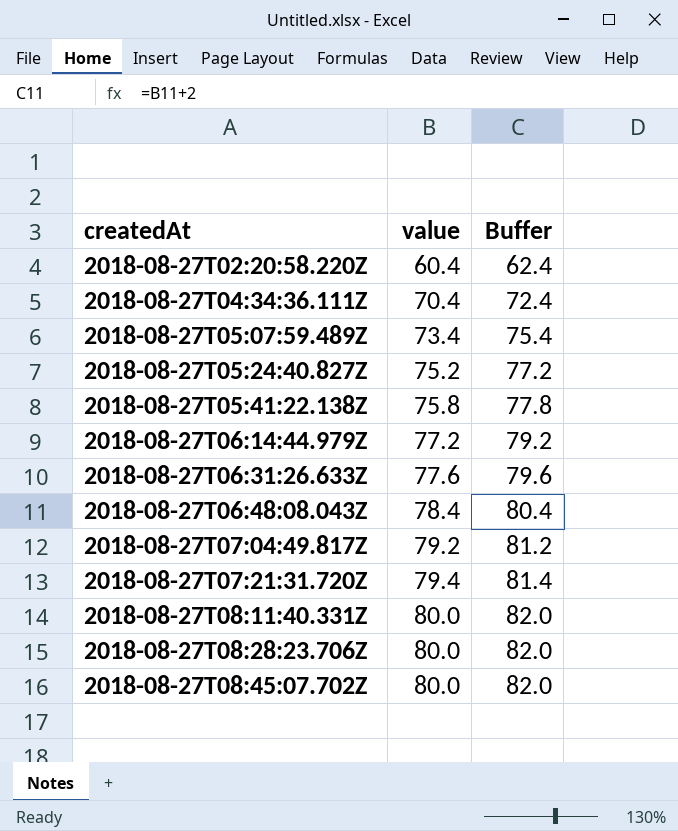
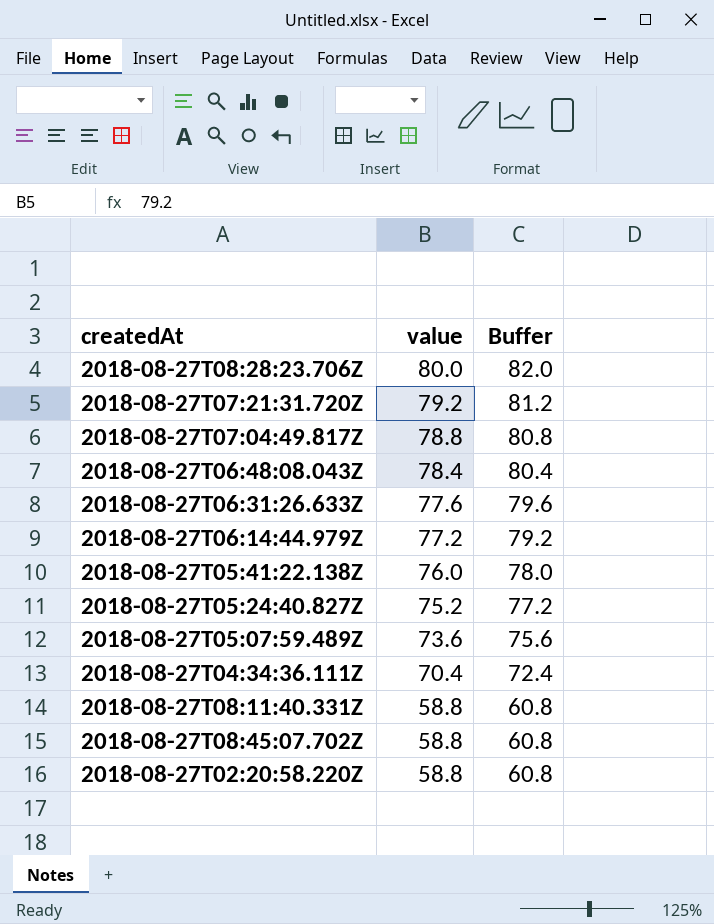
row order: createdAt ascending -> value descending
2018-08-27T07:21:31.720Z | value: 79.4 -> 79.2
2018-08-27T07:21:31.720Z | Buffer: 81.4 -> 81.2
2018-08-27T07:04:49.817Z | value: 79.2 -> 78.8
2018-08-27T07:04:49.817Z | Buffer: 81.2 -> 80.8
2018-08-27T05:41:22.138Z | value: 75.8 -> 76.0
2018-08-27T05:41:22.138Z | Buffer: 77.8 -> 78.0
2018-08-27T05:07:59.489Z | value: 73.4 -> 73.6
2018-08-27T05:07:59.489Z | Buffer: 75.4 -> 75.6
2018-08-27T08:11:40.331Z | value: 80.0 -> 58.8
2018-08-27T08:11:40.331Z | Buffer: 82.0 -> 60.8
2018-08-27T08:45:07.702Z | value: 80.0 -> 58.8
2018-08-27T08:45:07.702Z | Buffer: 82.0 -> 60.8
2018-08-27T02:20:58.220Z | value: 60.4 -> 58.8
2018-08-27T02:20:58.220Z | Buffer: 62.4 -> 60.8

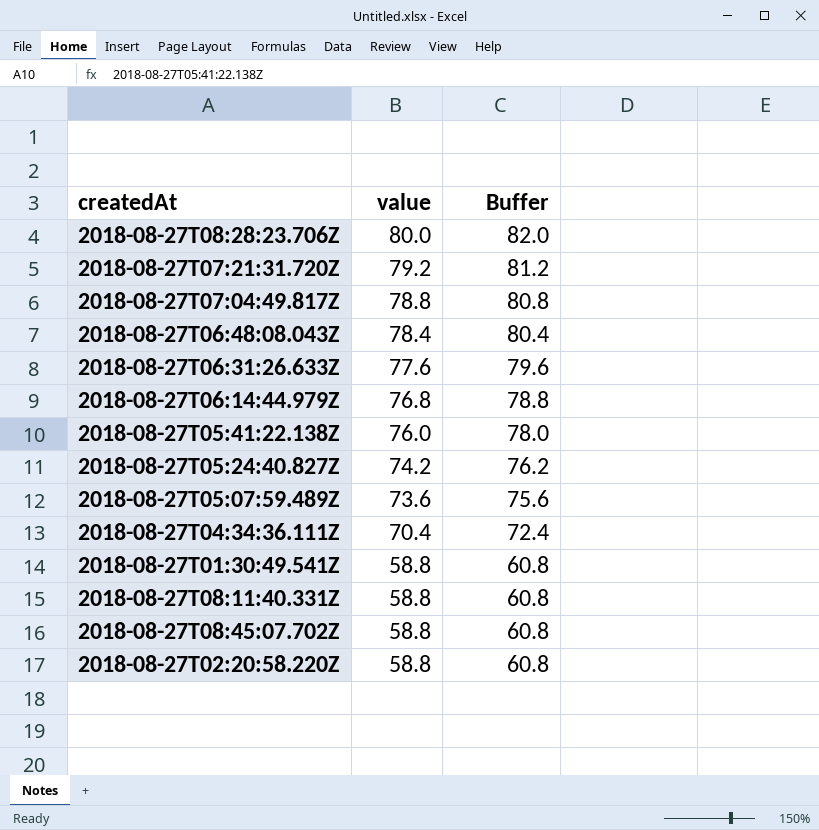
2018-08-27T06:14:44.979Z | value: 77.2 -> 76.8
2018-08-27T06:14:44.979Z | Buffer: 79.2 -> 78.8
2018-08-27T05:24:40.827Z | value: 75.2 -> 74.2
2018-08-27T05:24:40.827Z | Buffer: 77.2 -> 76.2
row 2018-08-27T01:30:49.541Z: none -> 58.8 | 60.8

